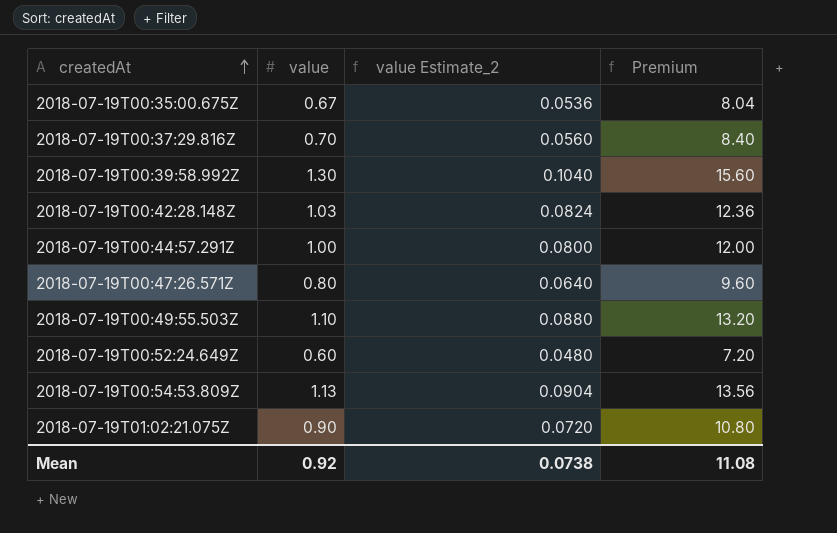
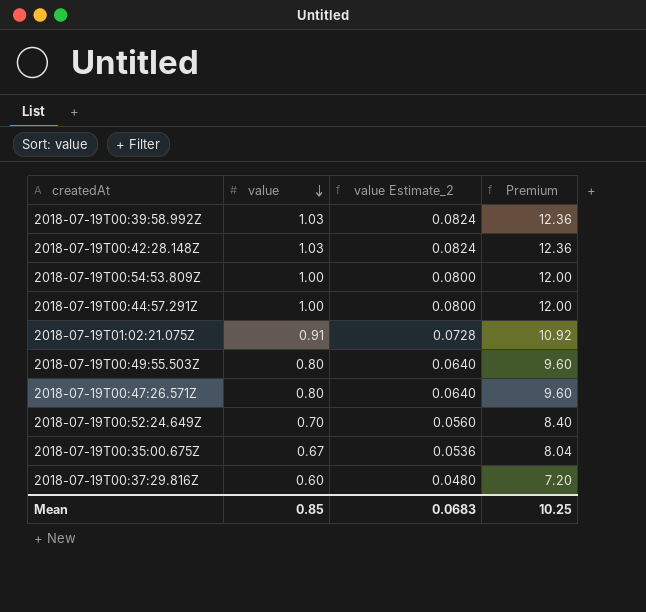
row order: createdAt ascending -> value descending
2018-07-19T00:39:58.992Z | value: 1.30 -> 1.03
2018-07-19T00:39:58.992Z | value Estimate_2: 0.1040 -> 0.0824
2018-07-19T00:39:58.992Z | Premium: 15.60 -> 12.36
2018-07-19T00:54:53.809Z | value: 1.13 -> 1.00
2018-07-19T00:54:53.809Z | value Estimate_2: 0.0904 -> 0.0800
2018-07-19T00:54:53.809Z | Premium: 13.56 -> 12.00
2018-07-19T01:02:21.075Z | value: 0.90 -> 0.91
2018-07-19T01:02:21.075Z | value Estimate_2: 0.0720 -> 0.0728
2018-07-19T01:02:21.075Z | Premium: 10.80 -> 10.92
2018-07-19T00:49:55.503Z | value: 1.10 -> 0.80
2018-07-19T00:49:55.503Z | value Estimate_2: 0.0880 -> 0.0640
2018-07-19T00:49:55.503Z | Premium: 13.20 -> 9.60
2018-07-19T00:52:24.649Z | value: 0.60 -> 0.70
2018-07-19T00:52:24.649Z | value Estimate_2: 0.0480 -> 0.0560
2018-07-19T00:52:24.649Z | Premium: 7.20 -> 8.40
2018-07-19T00:37:29.816Z | value: 0.70 -> 0.60
2018-07-19T00:37:29.816Z | value Estimate_2: 0.0560 -> 0.0480
2018-07-19T00:37:29.816Z | Premium: 8.40 -> 7.20
Mean | value: 0.92 -> 0.85
Mean | value Estimate_2: 0.0738 -> 0.0683
Mean | Premium: 11.08 -> 10.25

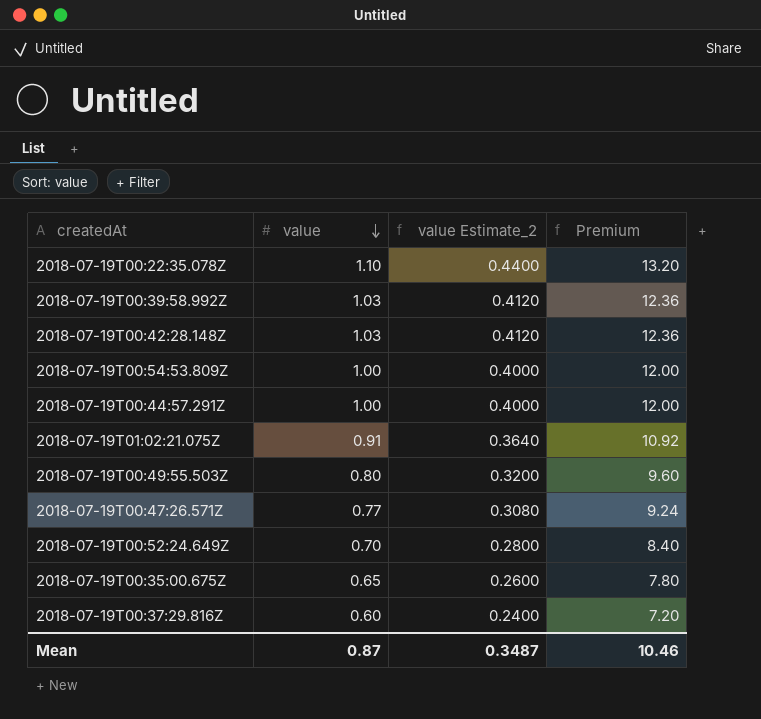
column value Estimate_2 | formula: [value] * 0.08 -> [value] * 0.4
row 2018-07-19T00:22:35.078Z: none -> 1.10 | 0.4400 | 13.20
2018-07-19T00:47:26.571Z | value: 0.80 -> 0.77
2018-07-19T00:47:26.571Z | Premium: 9.60 -> 9.24
2018-07-19T00:35:00.675Z | value: 0.67 -> 0.65
2018-07-19T00:35:00.675Z | Premium: 8.04 -> 7.80
Mean | value: 0.85 -> 0.87
Mean | value Estimate_2: 0.0683 -> 0.3487
Mean | Premium: 10.25 -> 10.46

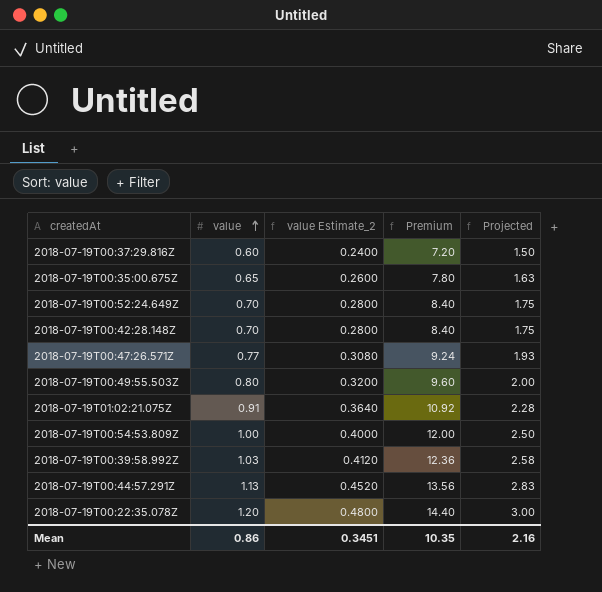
row order: value descending -> value ascending
column Projected | formula: none -> [value] * 2.5
2018-07-19T00:42:28.148Z | value: 1.03 -> 0.70
2018-07-19T00:42:28.148Z | value Estimate_2: 0.4120 -> 0.2800
2018-07-19T00:42:28.148Z | Premium: 12.36 -> 8.40
2018-07-19T00:44:57.291Z | value: 1.00 -> 1.13
2018-07-19T00:44:57.291Z | value Estimate_2: 0.4000 -> 0.4520
2018-07-19T00:44:57.291Z | Premium: 12.00 -> 13.56
2018-07-19T00:22:35.078Z | value: 1.10 -> 1.20
2018-07-19T00:22:35.078Z | value Estimate_2: 0.4400 -> 0.4800
2018-07-19T00:22:35.078Z | Premium: 13.20 -> 14.40
Mean | value: 0.87 -> 0.86
Mean | value Estimate_2: 0.3487 -> 0.3451
Mean | Premium: 10.46 -> 10.35

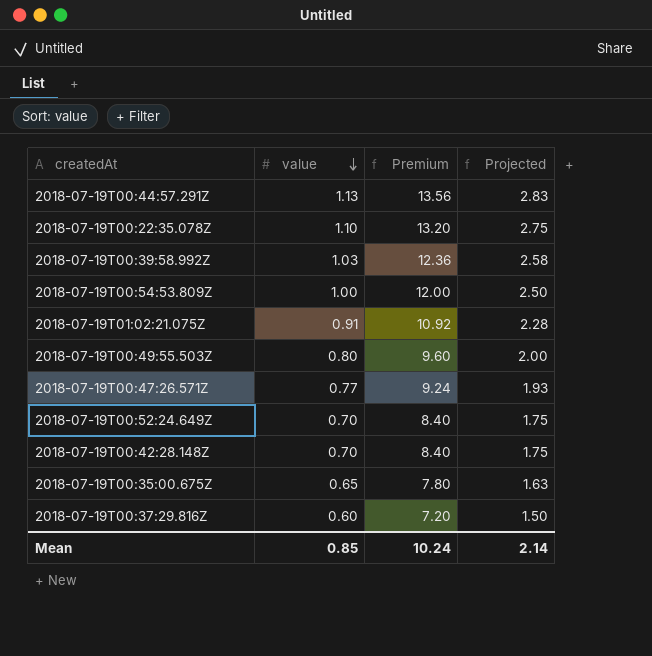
row order: value ascending -> value descending
column value Estimate_2 | formula: [value] * 0.4 -> none
2018-07-19T00:22:35.078Z | value: 1.20 -> 1.10
2018-07-19T00:22:35.078Z | Premium: 14.40 -> 13.20
2018-07-19T00:22:35.078Z | Projected: 3.00 -> 2.75
Mean | value: 0.86 -> 0.85
Mean | Premium: 10.35 -> 10.24
Mean | Projected: 2.16 -> 2.14

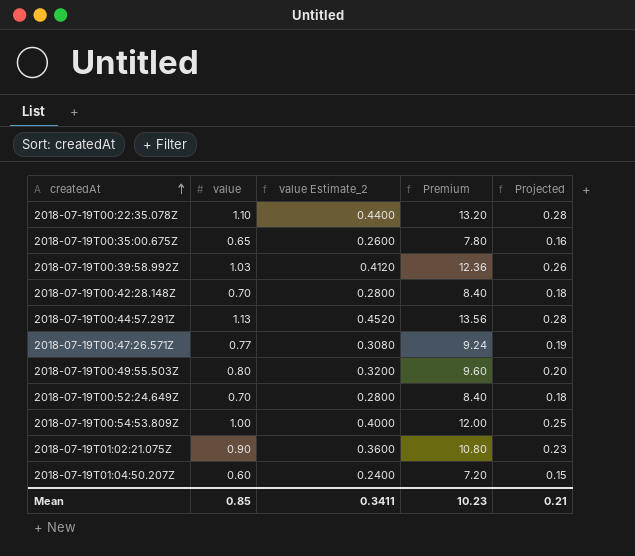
row order: value descending -> createdAt ascending
column value Estimate_2 | formula: none -> [value] * 0.4
column Projected | formula: [value] * 2.5 -> [value] * 0.25
row 2018-07-19T00:37:29.816Z: 0.60 | 7.20 | 1.50 -> none
2018-07-19T01:02:21.075Z | value: 0.91 -> 0.90
2018-07-19T01:02:21.075Z | Premium: 10.92 -> 10.80
row 2018-07-19T01:04:50.207Z: none -> 0.60 | 0.2400 | 7.20 | 0.15
Mean | Premium: 10.24 -> 10.23
Mean | Projected: 2.14 -> 0.21

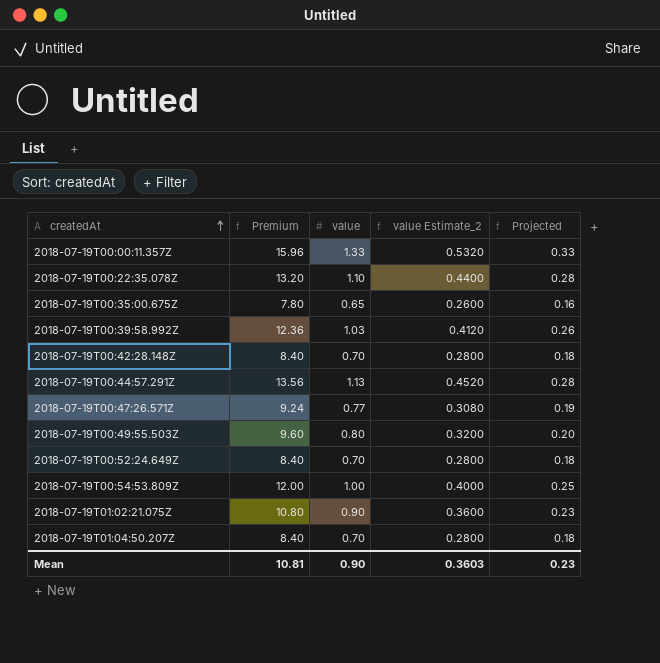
column Premium | position: 4 -> 2
row 2018-07-19T00:00:11.357Z: none -> 15.96 | 1.33 | 0.5320 | 0.33
2018-07-19T01:04:50.207Z | Premium: 7.20 -> 8.40
2018-07-19T01:04:50.207Z | value: 0.60 -> 0.70
2018-07-19T01:04:50.207Z | value Estimate_2: 0.2400 -> 0.2800
2018-07-19T01:04:50.207Z | Projected: 0.15 -> 0.18
Mean | Premium: 10.23 -> 10.81
Mean | value: 0.85 -> 0.90
Mean | value Estimate_2: 0.3411 -> 0.3603
Mean | Projected: 0.21 -> 0.23

